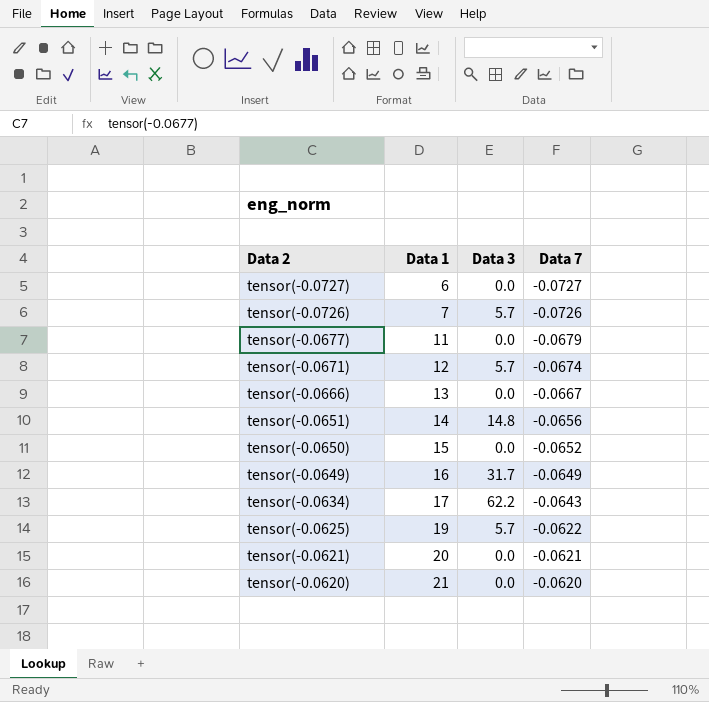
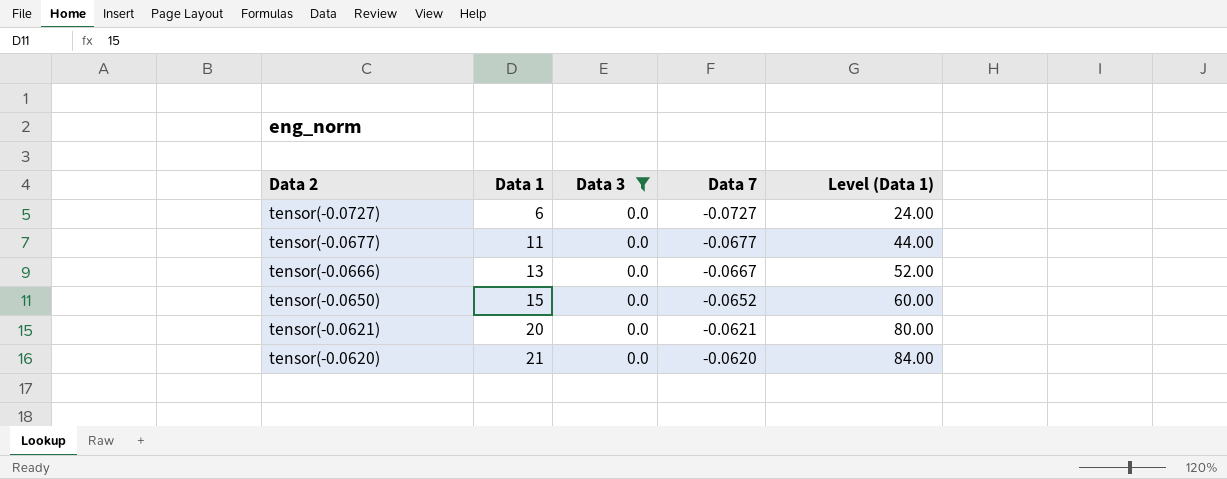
filter: none -> Data 3 = 0.0
column Level (Data 1) | formula: none -> [Data 1] * 4
tensor(-0.0677) | Data 7: -0.0679 -> -0.0677

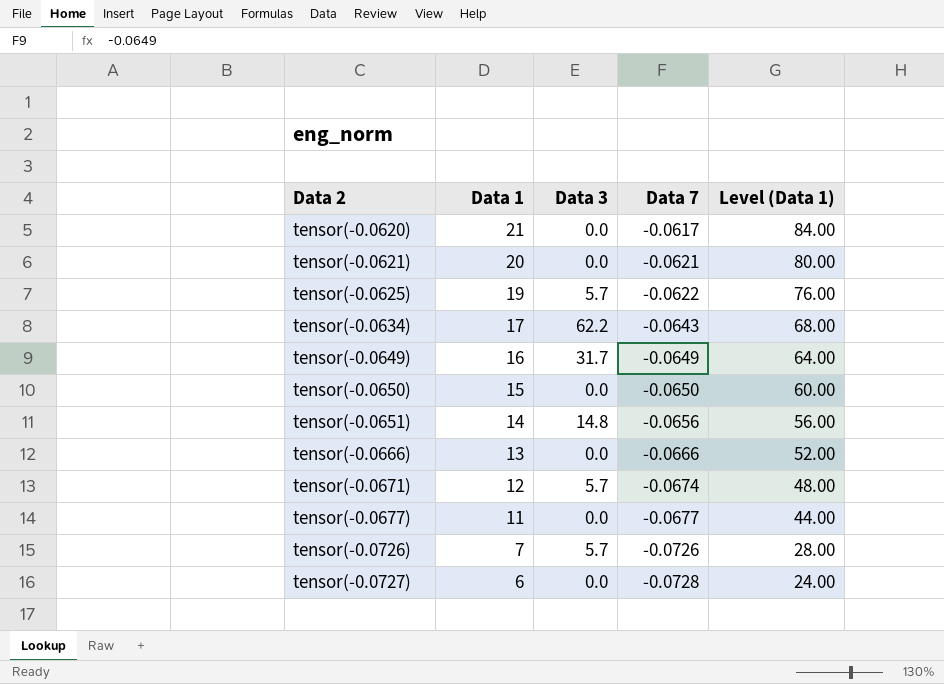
filter: Data 3 = 0.0 -> none
row order: Data 2 descending -> Data 2 ascending
tensor(-0.0620) | Data 7: -0.0620 -> -0.0617
tensor(-0.0650) | Data 7: -0.0652 -> -0.0650
tensor(-0.0666) | Data 7: -0.0667 -> -0.0666
tensor(-0.0727) | Data 7: -0.0727 -> -0.0728

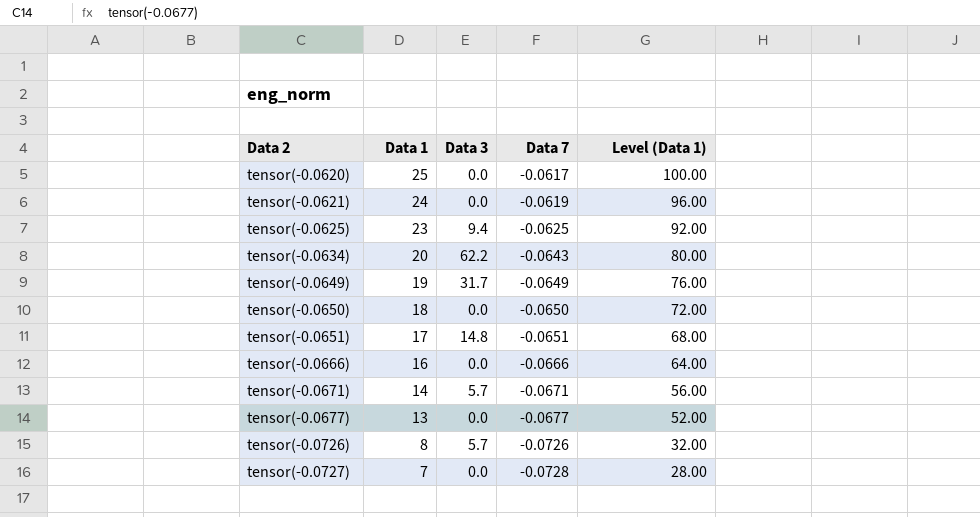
tensor(-0.0620) | Data 1: 21 -> 25
tensor(-0.0620) | Level (Data 1): 84.00 -> 100.00
tensor(-0.0621) | Data 1: 20 -> 24
tensor(-0.0621) | Data 7: -0.0621 -> -0.0619
tensor(-0.0621) | Level (Data 1): 80.00 -> 96.00
tensor(-0.0625) | Data 1: 19 -> 23
tensor(-0.0625) | Data 3: 5.7 -> 9.4
tensor(-0.0625) | Data 7: -0.0622 -> -0.0625
tensor(-0.0625) | Level (Data 1): 76.00 -> 92.00
tensor(-0.0634) | Data 1: 17 -> 20
tensor(-0.0634) | Level (Data 1): 68.00 -> 80.00
tensor(-0.0649) | Data 1: 16 -> 19
tensor(-0.0649) | Level (Data 1): 64.00 -> 76.00
tensor(-0.0650) | Data 1: 15 -> 18
tensor(-0.0650) | Level (Data 1): 60.00 -> 72.00
tensor(-0.0651) | Data 1: 14 -> 17
tensor(-0.0651) | Data 7: -0.0656 -> -0.0651
tensor(-0.0651) | Level (Data 1): 56.00 -> 68.00
tensor(-0.0666) | Data 1: 13 -> 16
tensor(-0.0666) | Level (Data 1): 52.00 -> 64.00
tensor(-0.0671) | Data 1: 12 -> 14
tensor(-0.0671) | Data 7: -0.0674 -> -0.0671
tensor(-0.0671) | Level (Data 1): 48.00 -> 56.00
tensor(-0.0677) | Data 1: 11 -> 13
tensor(-0.0677) | Level (Data 1): 44.00 -> 52.00
tensor(-0.0726) | Data 1: 7 -> 8
tensor(-0.0726) | Level (Data 1): 28.00 -> 32.00
tensor(-0.0727) | Data 1: 6 -> 7
tensor(-0.0727) | Level (Data 1): 24.00 -> 28.00

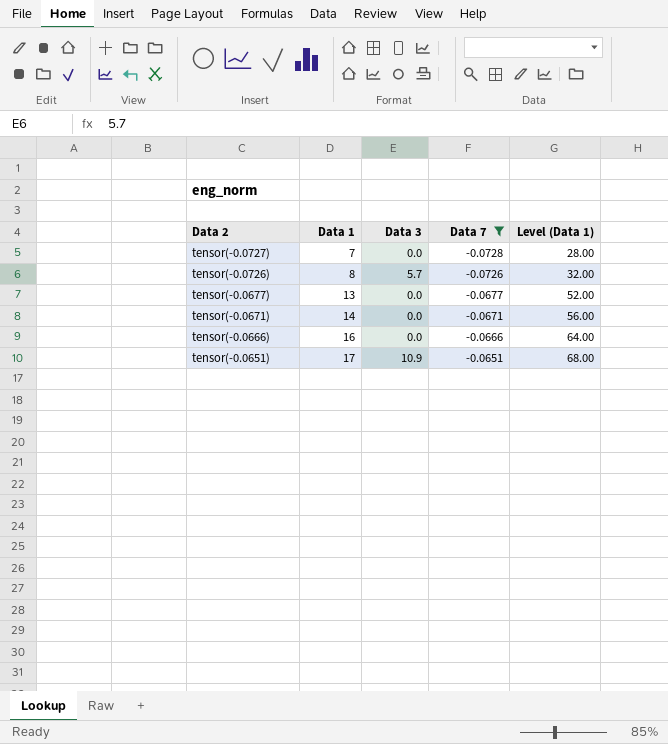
filter: none -> Data 7 <= -0.0651
row order: Data 2 ascending -> Data 2 descending
tensor(-0.0671) | Data 3: 5.7 -> 0.0
tensor(-0.0651) | Data 3: 14.8 -> 10.9

